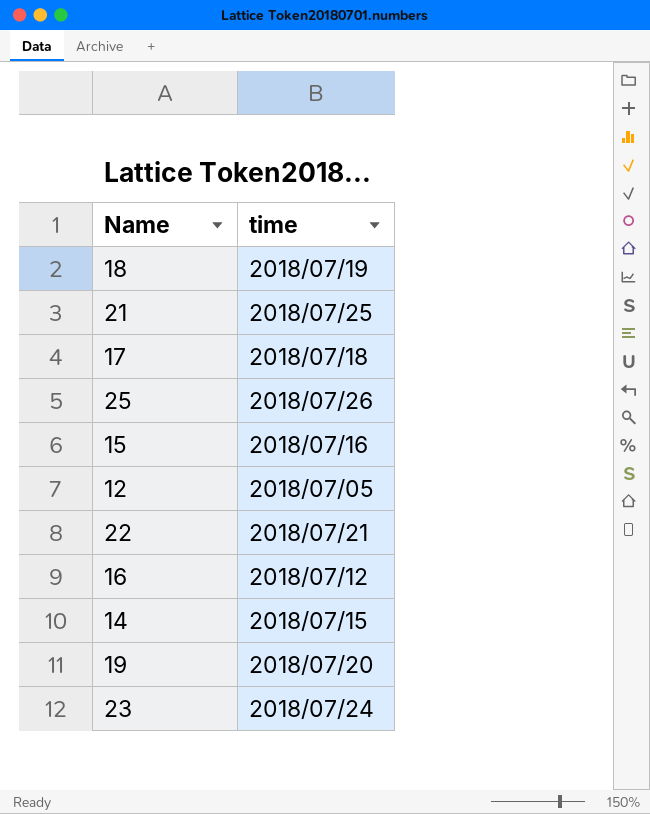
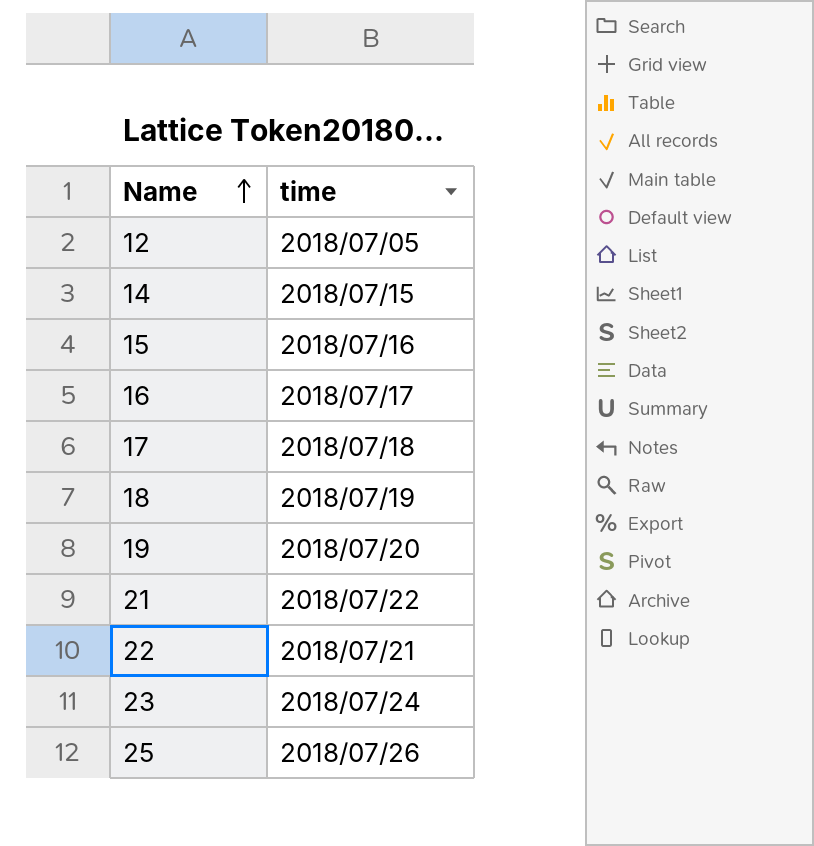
row order: none -> Name ascending
16 | time: 2018/07/12 -> 2018/07/17
21 | time: 2018/07/25 -> 2018/07/22

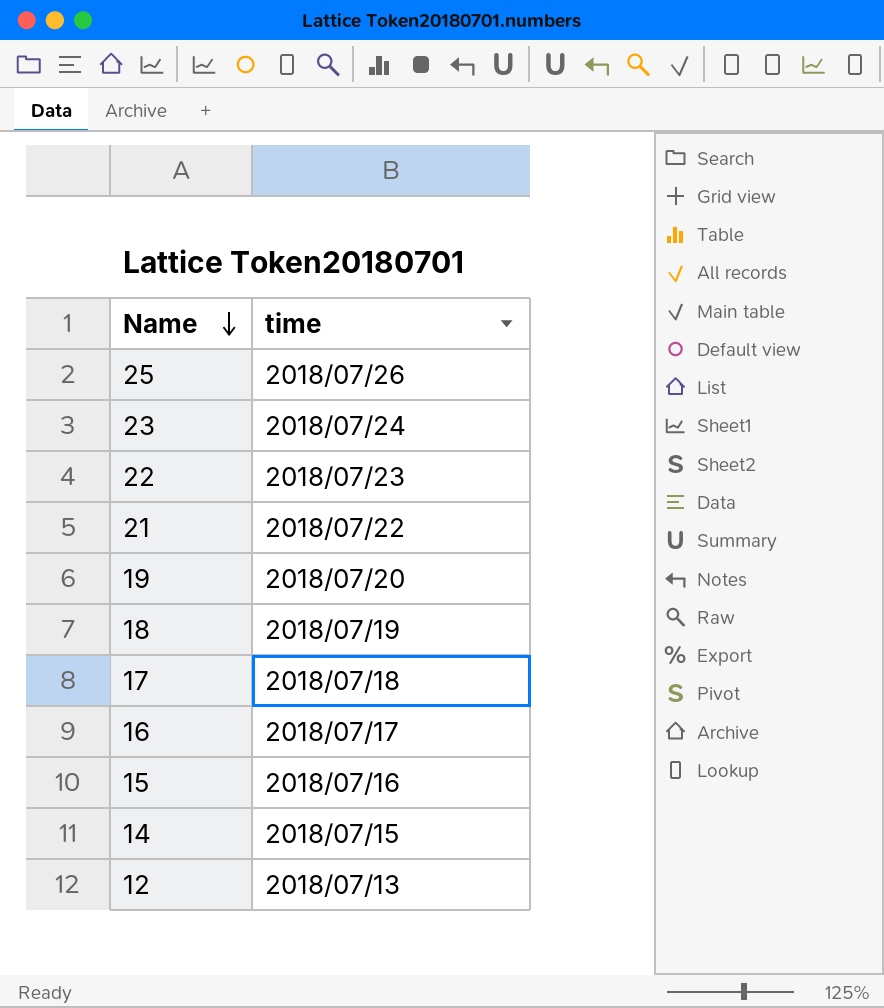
row order: Name ascending -> Name descending
22 | time: 2018/07/21 -> 2018/07/23
12 | time: 2018/07/05 -> 2018/07/13

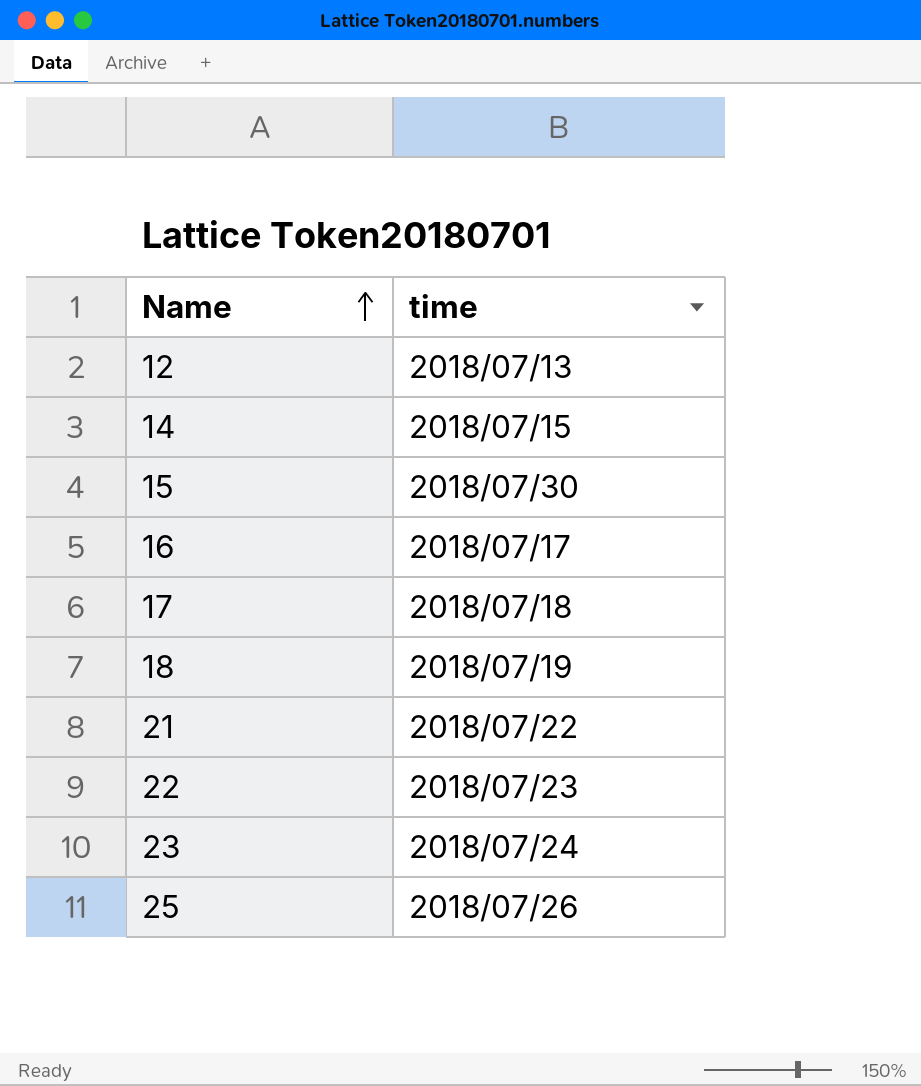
row order: Name descending -> Name ascending
row 19: 2018/07/20 -> none
15 | time: 2018/07/16 -> 2018/07/30

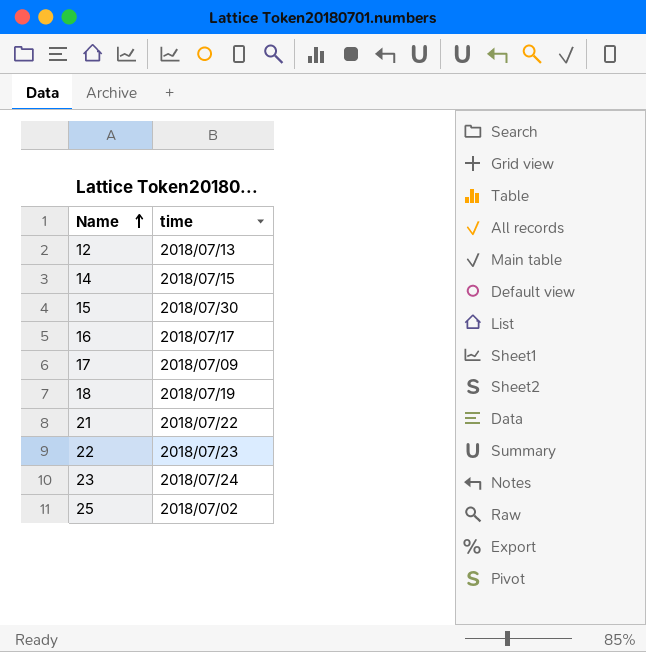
17 | time: 2018/07/18 -> 2018/07/09
25 | time: 2018/07/26 -> 2018/07/02

